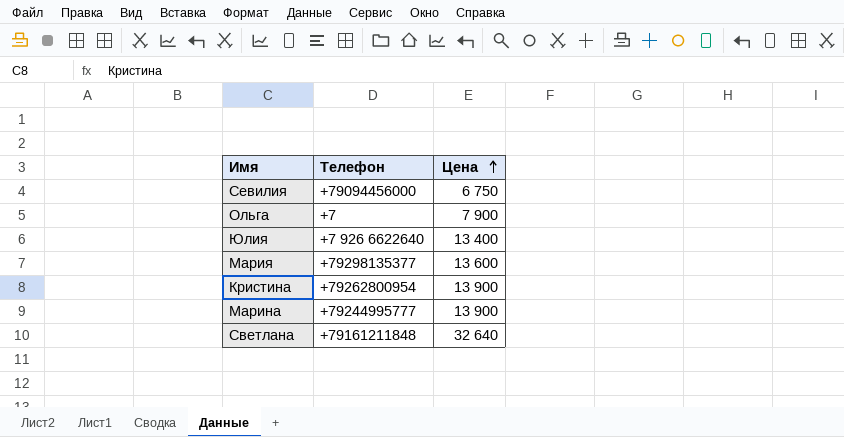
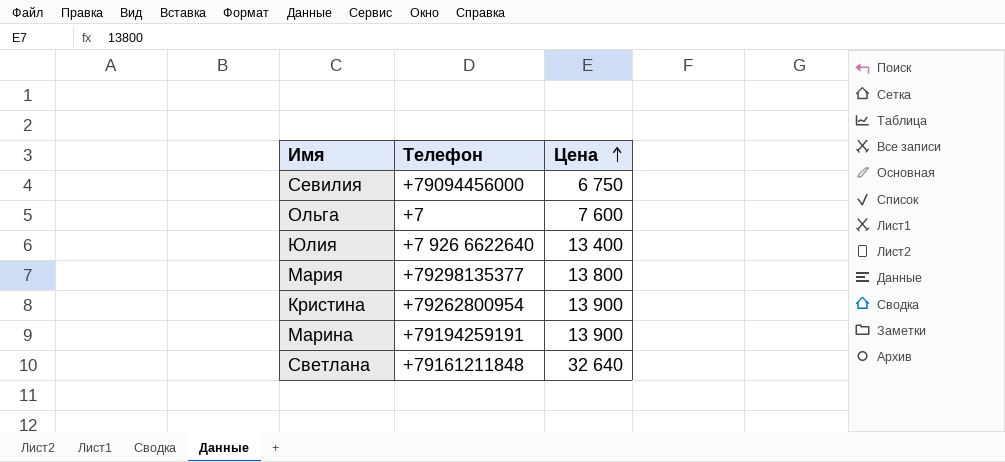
Ольга | Цена: 7 900 -> 7 600
Мария | Цена: 13 600 -> 13 800
Марина | Телефон: +79244995777 -> +79194259191

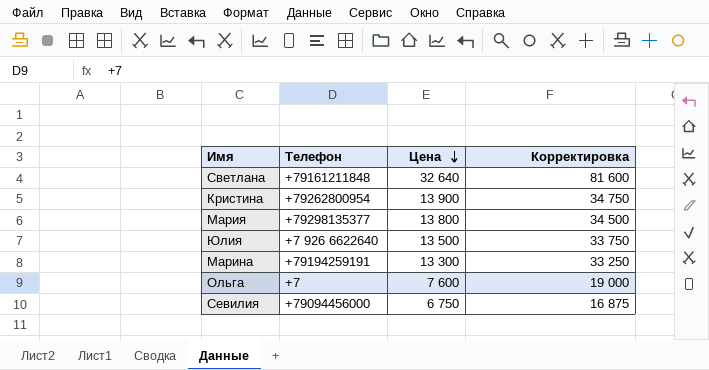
row order: Цена ascending -> Цена descending
column Корректировка | formula: none -> [Цена] * 2,5
Юлия | Цена: 13 400 -> 13 500
Марина | Цена: 13 900 -> 13 300

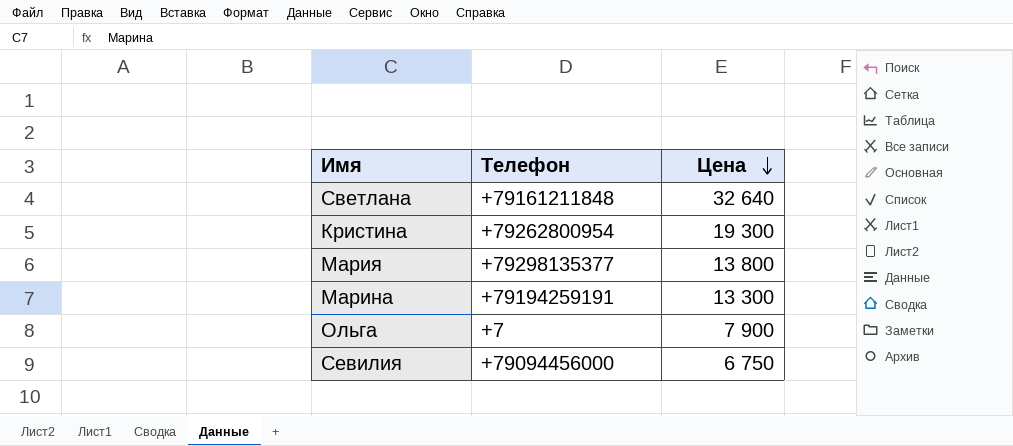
column Корректировка | formula: [Цена] * 2,5 -> none
row Юлия: +7 926 6622640 | 13 500 | 33 750 -> none
Кристина | Цена: 13 900 -> 19 300
Ольга | Цена: 7 600 -> 7 900

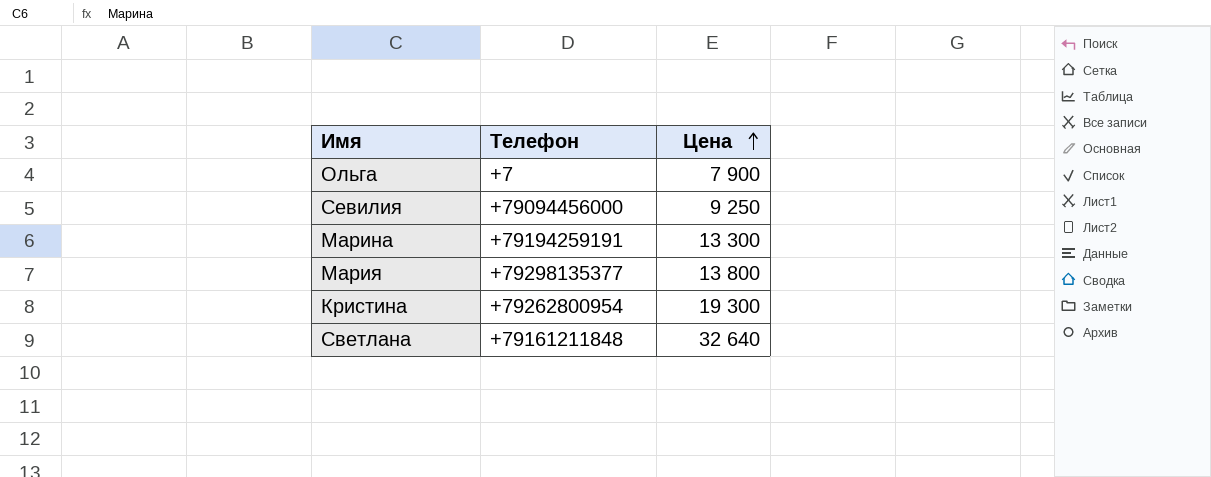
row order: Цена descending -> Цена ascending
Севилия | Цена: 6 750 -> 9 250

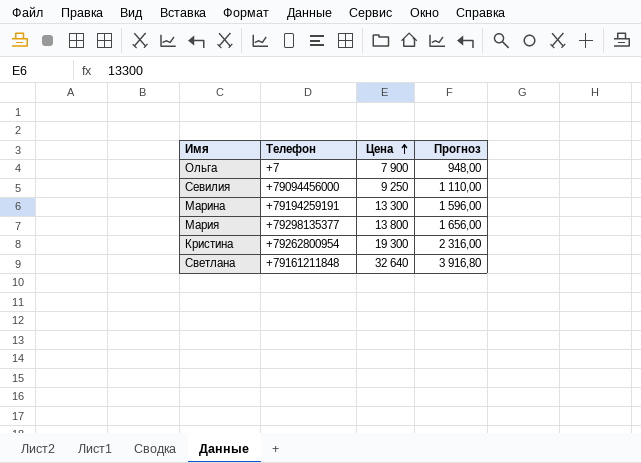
column Прогноз | formula: none -> [Цена] * 0,12

